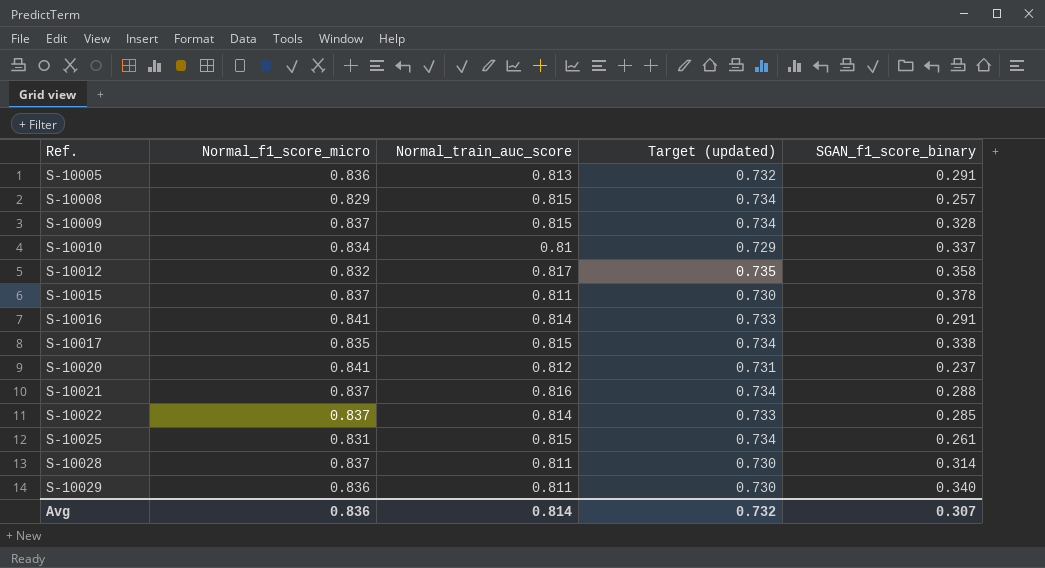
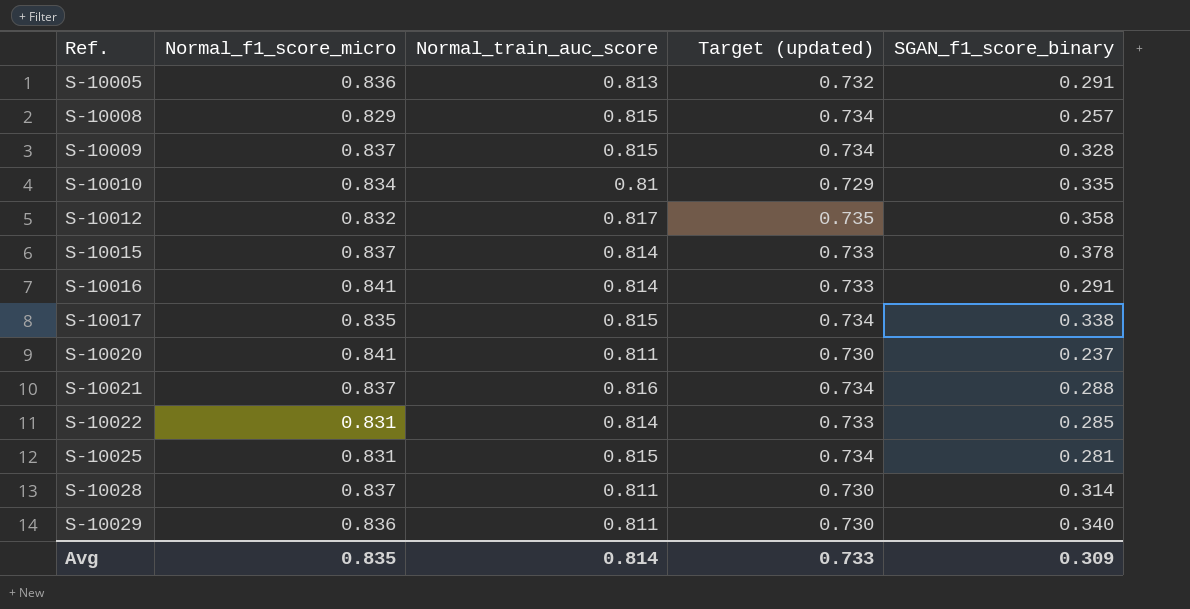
S-10010 | SGAN_f1_score_binary: 0.337 -> 0.335
S-10015 | Normal_train_auc_score: 0.811 -> 0.814
S-10015 | Target (updated): 0.730 -> 0.733
S-10020 | Normal_train_auc_score: 0.812 -> 0.811
S-10020 | Target (updated): 0.731 -> 0.730
S-10022 | Normal_f1_score_micro: 0.837 -> 0.831
S-10025 | SGAN_f1_score_binary: 0.261 -> 0.281
Avg | Normal_f1_score_micro: 0.836 -> 0.835
Avg | Target (updated): 0.732 -> 0.733
Avg | SGAN_f1_score_binary: 0.307 -> 0.309

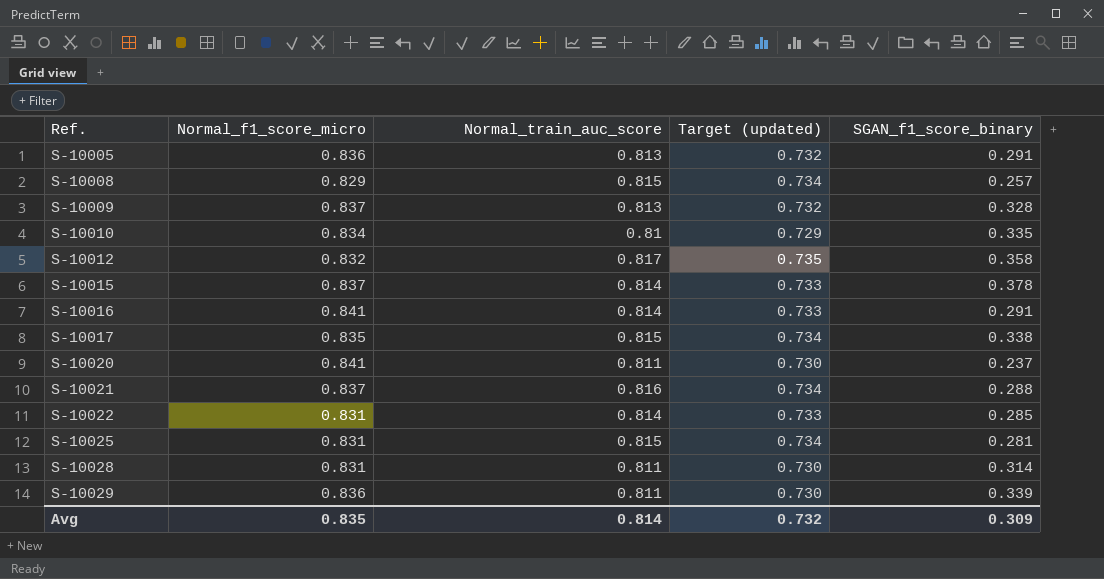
S-10009 | Normal_train_auc_score: 0.815 -> 0.813
S-10009 | Target (updated): 0.734 -> 0.732
S-10028 | Normal_f1_score_micro: 0.837 -> 0.831
S-10029 | SGAN_f1_score_binary: 0.340 -> 0.339
Avg | Target (updated): 0.733 -> 0.732

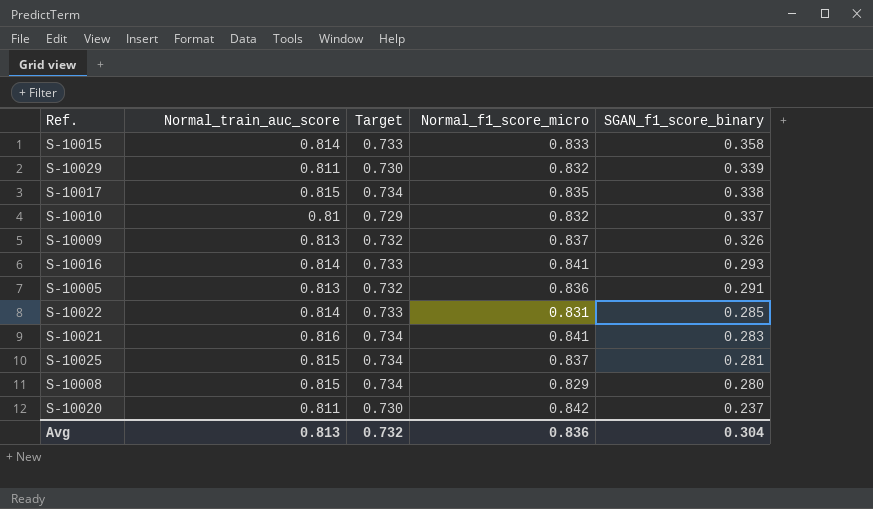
row order: Ref. ascending -> SGAN_f1_score_binary descending
column name: Target (updated) -> Target
column Normal_f1_score_micro | position: 2 -> 4
row S-10012: 0.832 | 0.817 | 0.735 | 0.358 -> none
row S-10028: 0.831 | 0.811 | 0.730 | 0.314 -> none
S-10015 | Normal_f1_score_micro: 0.837 -> 0.833
S-10015 | SGAN_f1_score_binary: 0.378 -> 0.358
S-10029 | Normal_f1_score_micro: 0.836 -> 0.832
S-10010 | Normal_f1_score_micro: 0.834 -> 0.832
S-10010 | SGAN_f1_score_binary: 0.335 -> 0.337
S-10009 | SGAN_f1_score_binary: 0.328 -> 0.326
S-10016 | SGAN_f1_score_binary: 0.291 -> 0.293
S-10021 | Normal_f1_score_micro: 0.837 -> 0.841
S-10021 | SGAN_f1_score_binary: 0.288 -> 0.283
S-10025 | Normal_f1_score_micro: 0.831 -> 0.837
S-10008 | SGAN_f1_score_binary: 0.257 -> 0.280
S-10020 | Normal_f1_score_micro: 0.841 -> 0.842
Avg | Normal_train_auc_score: 0.814 -> 0.813
Avg | Normal_f1_score_micro: 0.835 -> 0.836
Avg | SGAN_f1_score_binary: 0.309 -> 0.304

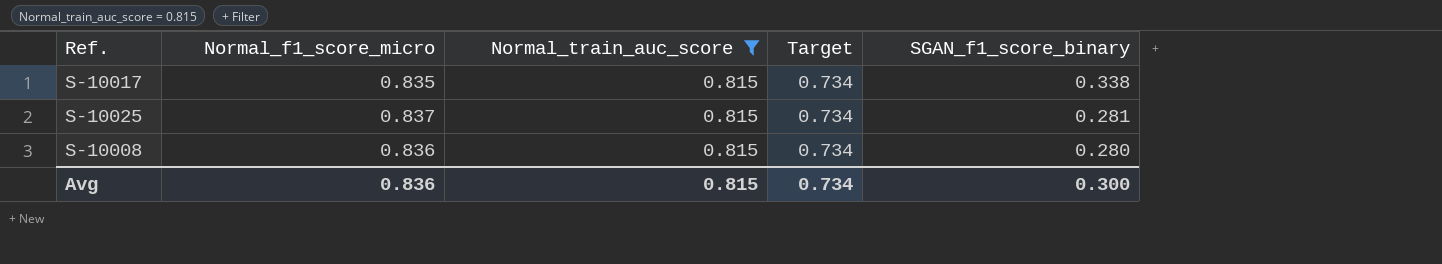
filter: none -> Normal_train_auc_score = 0.815
column Normal_f1_score_micro | position: 4 -> 2
S-10008 | Normal_f1_score_micro: 0.829 -> 0.836
Avg | Normal_train_auc_score: 0.813 -> 0.815
Avg | Target: 0.732 -> 0.734
Avg | SGAN_f1_score_binary: 0.304 -> 0.300

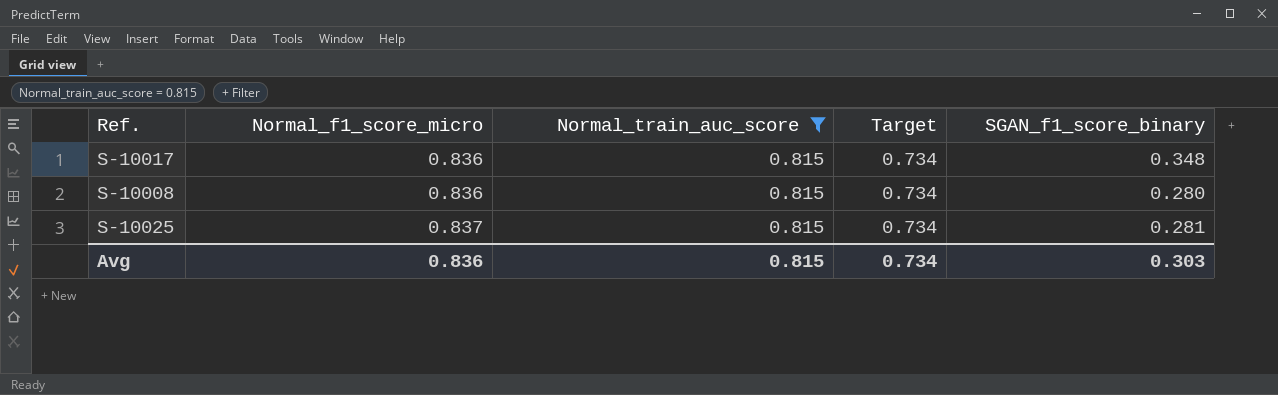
row order: SGAN_f1_score_binary descending -> Normal_f1_score_micro ascending
S-10017 | Normal_f1_score_micro: 0.835 -> 0.836
S-10017 | SGAN_f1_score_binary: 0.338 -> 0.348
Avg | SGAN_f1_score_binary: 0.300 -> 0.303

